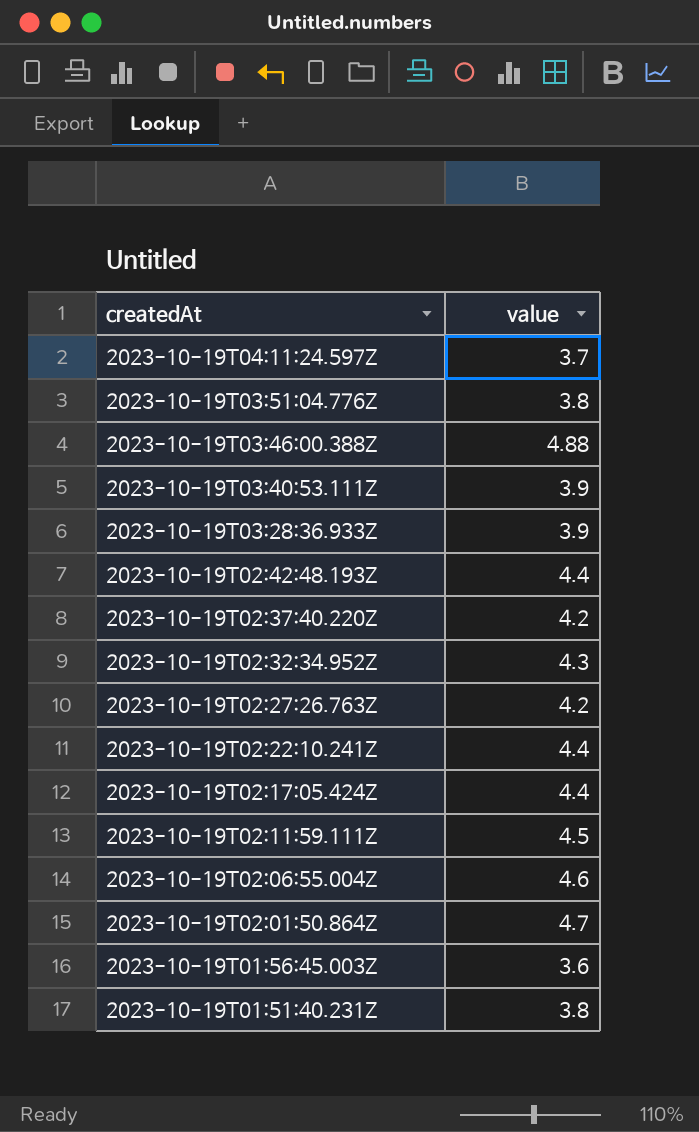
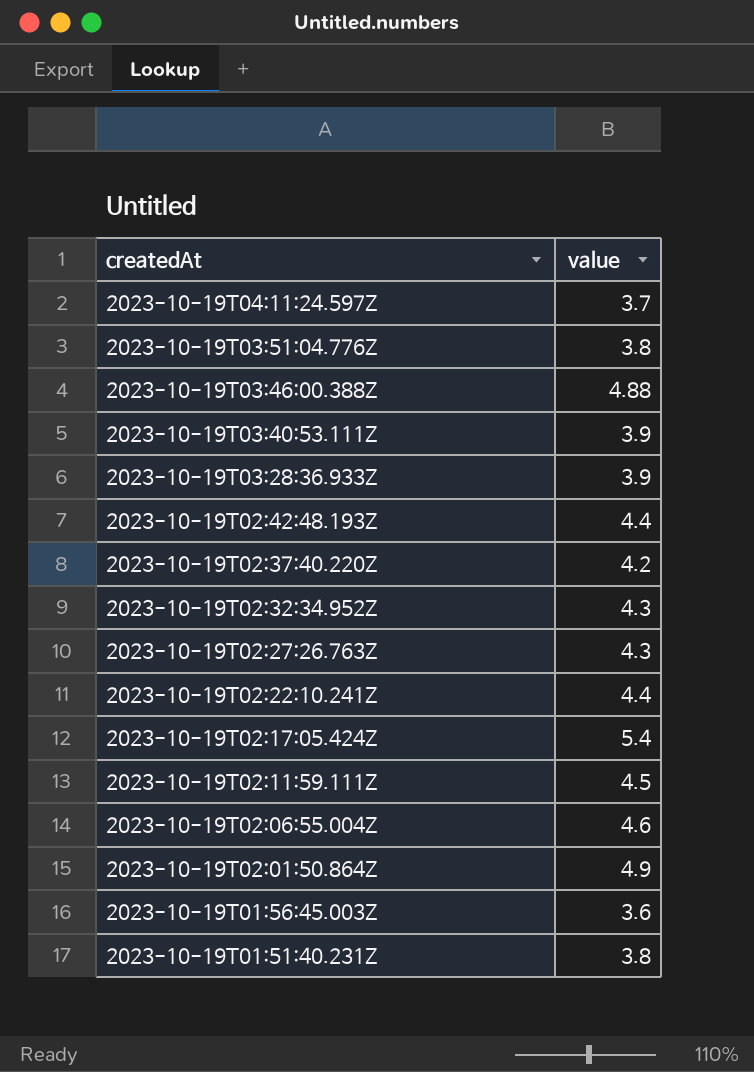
2023-10-19T02:27:26.763Z | value: 4.2 -> 4.3
2023-10-19T02:17:05.424Z | value: 4.4 -> 5.4
2023-10-19T02:01:50.864Z | value: 4.7 -> 4.9

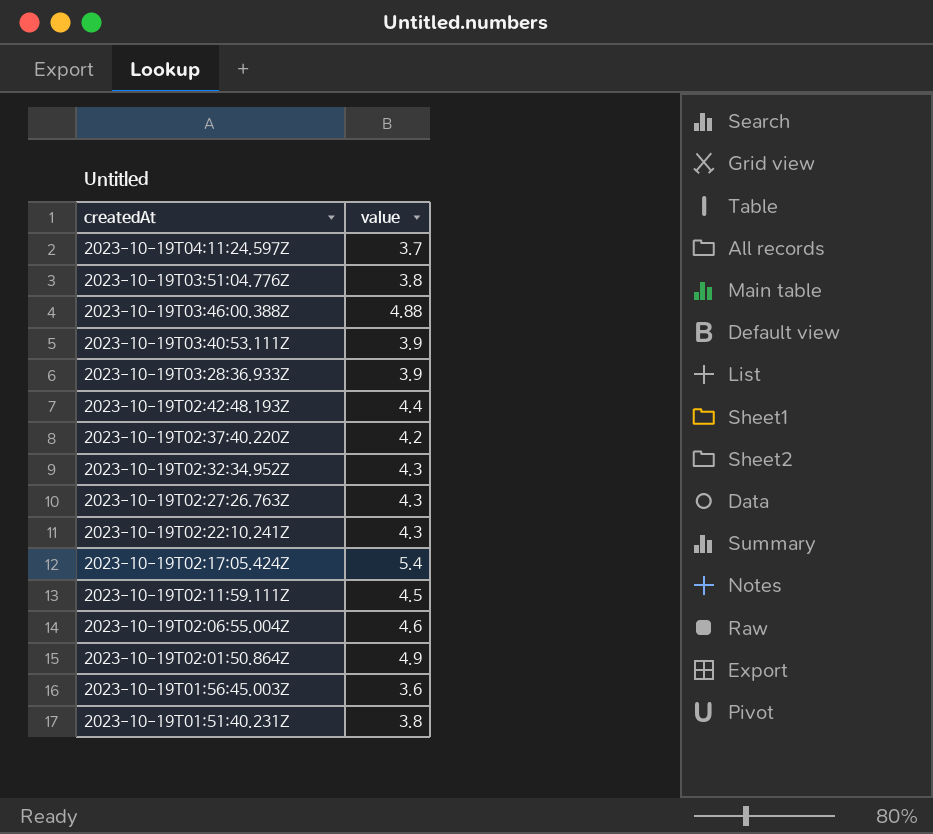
2023-10-19T02:22:10.241Z | value: 4.4 -> 4.3

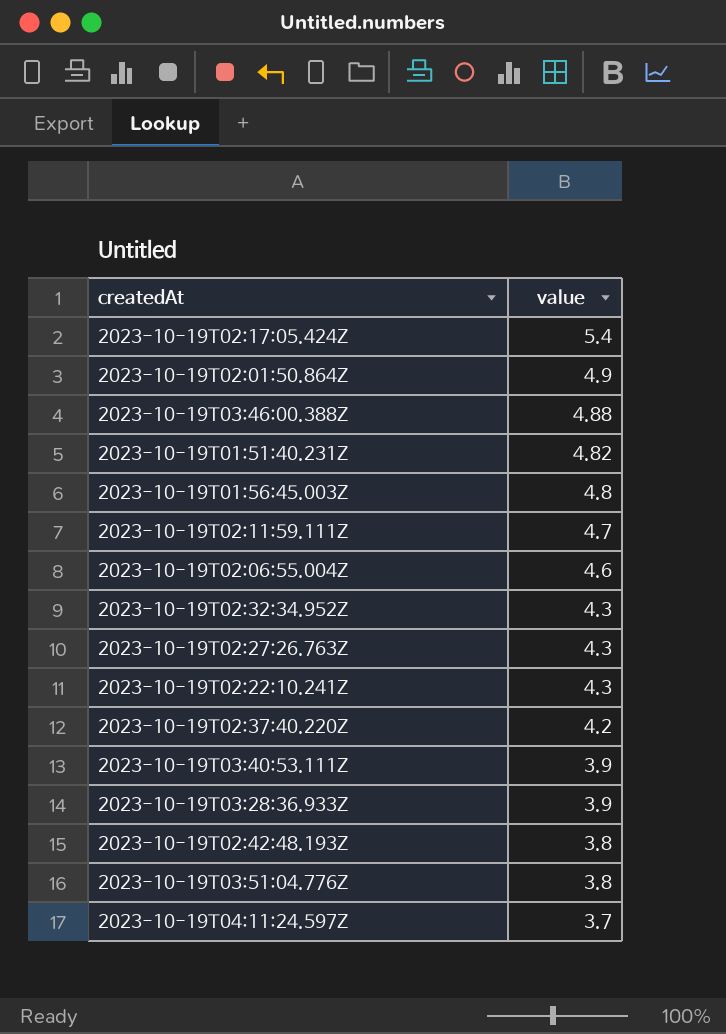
row order: createdAt descending -> value descending
2023-10-19T01:51:40.231Z | value: 3.8 -> 4.82
2023-10-19T01:56:45.003Z | value: 3.6 -> 4.8
2023-10-19T02:11:59.111Z | value: 4.5 -> 4.7
2023-10-19T02:42:48.193Z | value: 4.4 -> 3.8

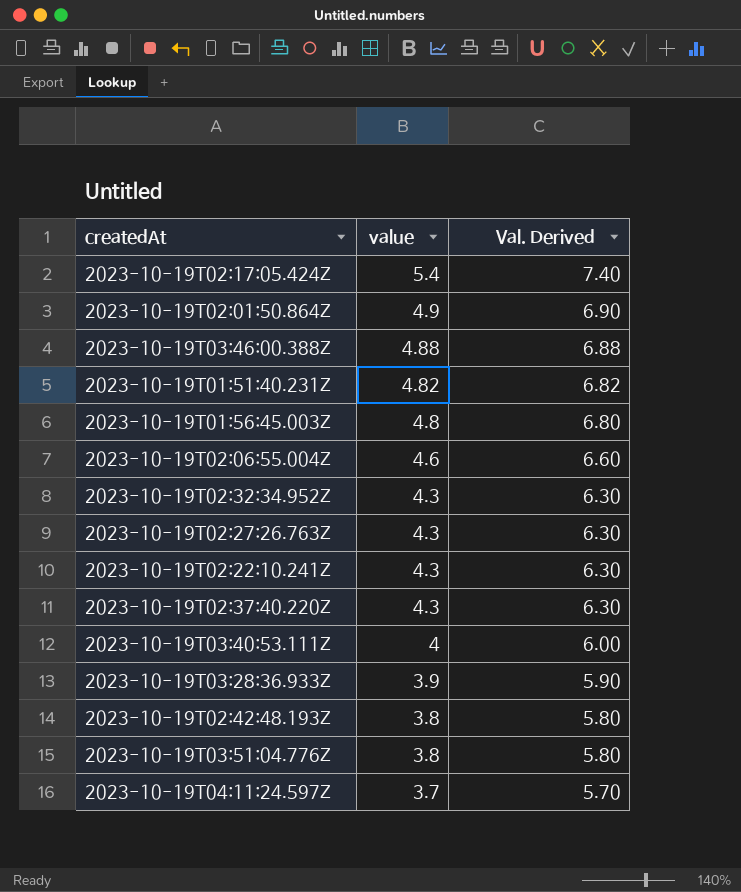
column Val. Derived | formula: none -> [value] + 2
row 2023-10-19T02:11:59.111Z: 4.7 -> none
2023-10-19T02:37:40.220Z | value: 4.2 -> 4.3
2023-10-19T03:40:53.111Z | value: 3.9 -> 4

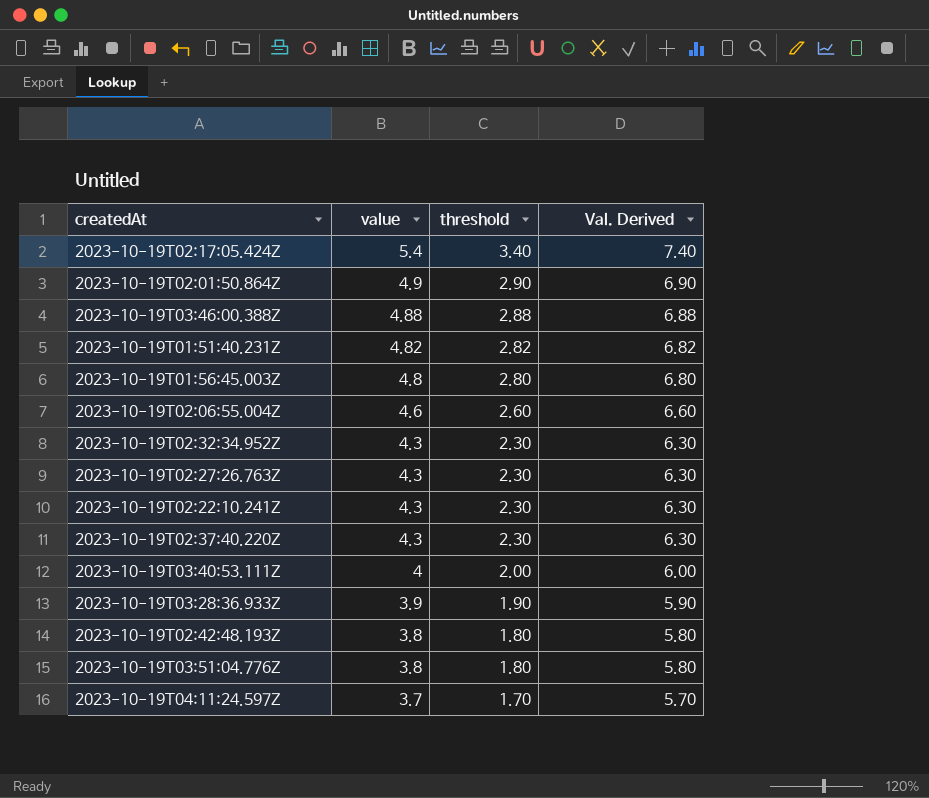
column threshold | formula: none -> [value] - 2

